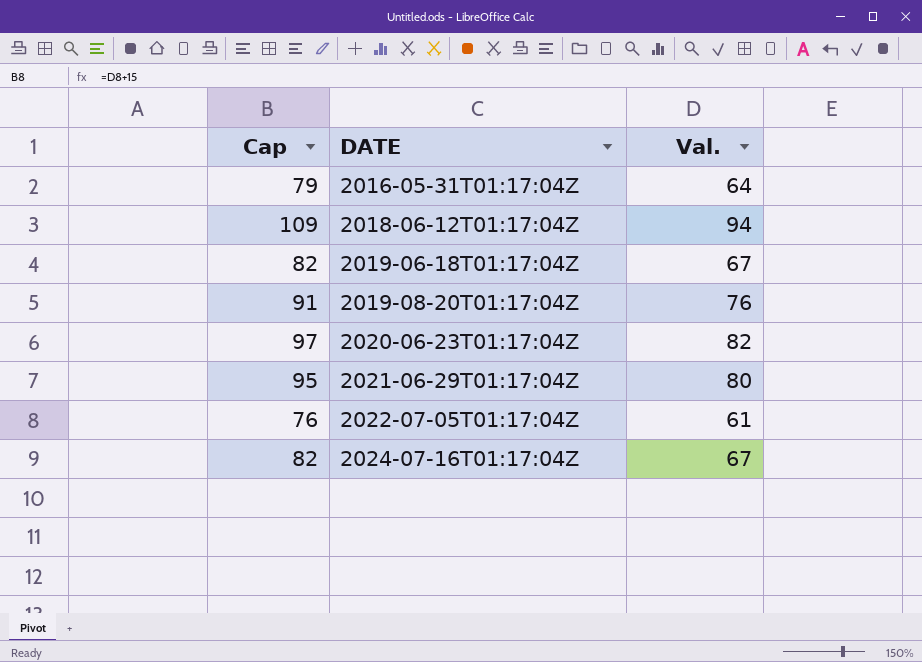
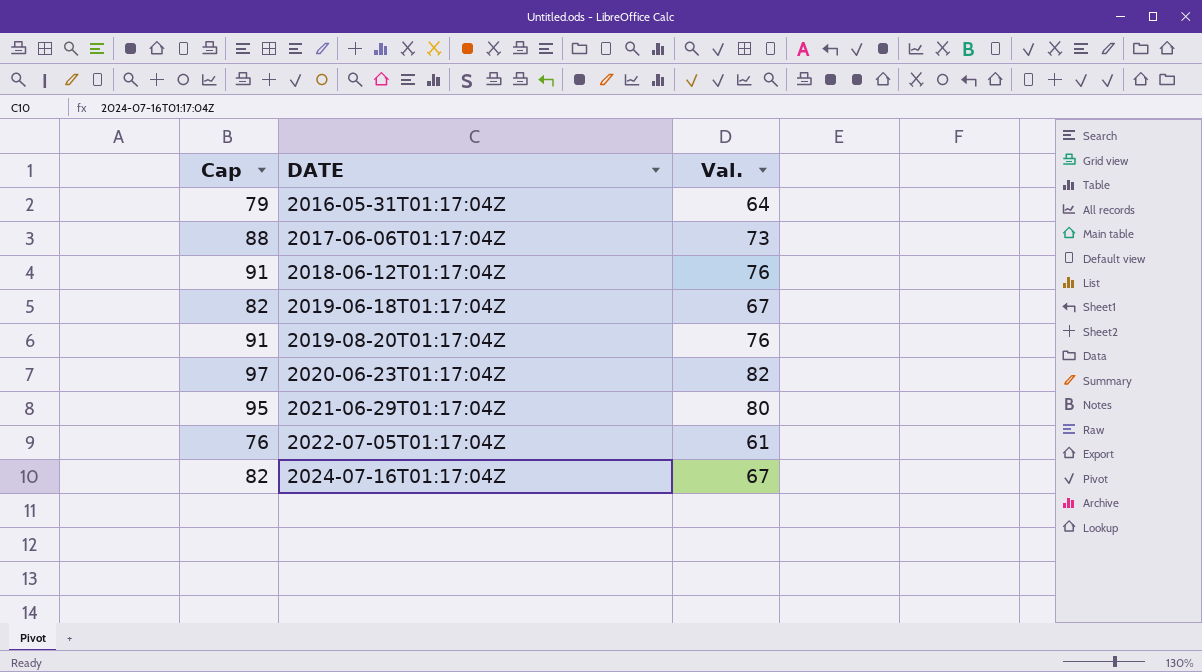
row 2017-06-06T01:17:04Z: none -> 88 | 73
2018-06-12T01:17:04Z | Cap: 109 -> 91
2018-06-12T01:17:04Z | Val.: 94 -> 76

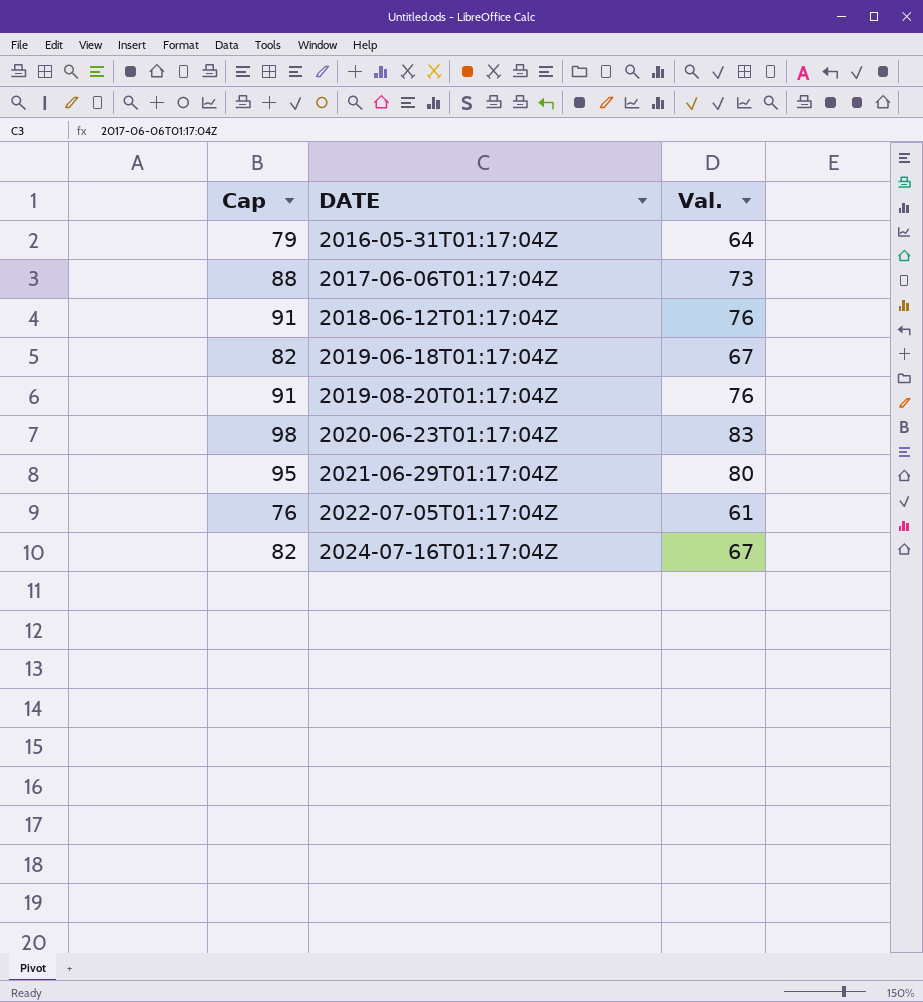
2020-06-23T01:17:04Z | Cap: 97 -> 98
2020-06-23T01:17:04Z | Val.: 82 -> 83

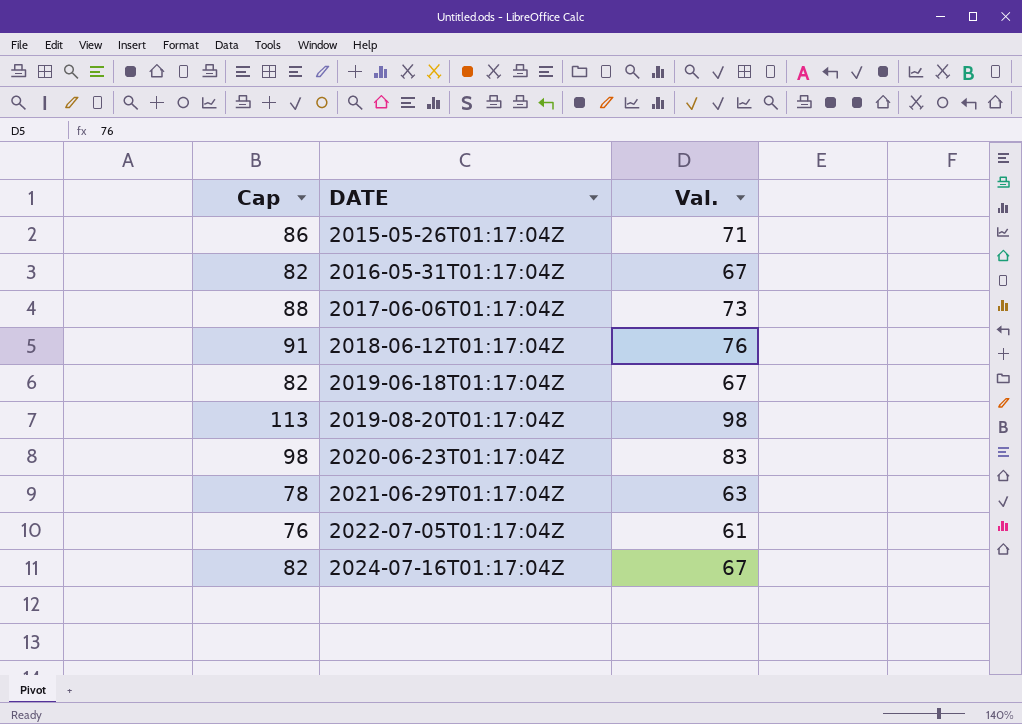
row 2015-05-26T01:17:04Z: none -> 86 | 71
2016-05-31T01:17:04Z | Cap: 79 -> 82
2016-05-31T01:17:04Z | Val.: 64 -> 67
2019-08-20T01:17:04Z | Cap: 91 -> 113
2019-08-20T01:17:04Z | Val.: 76 -> 98
2021-06-29T01:17:04Z | Cap: 95 -> 78
2021-06-29T01:17:04Z | Val.: 80 -> 63

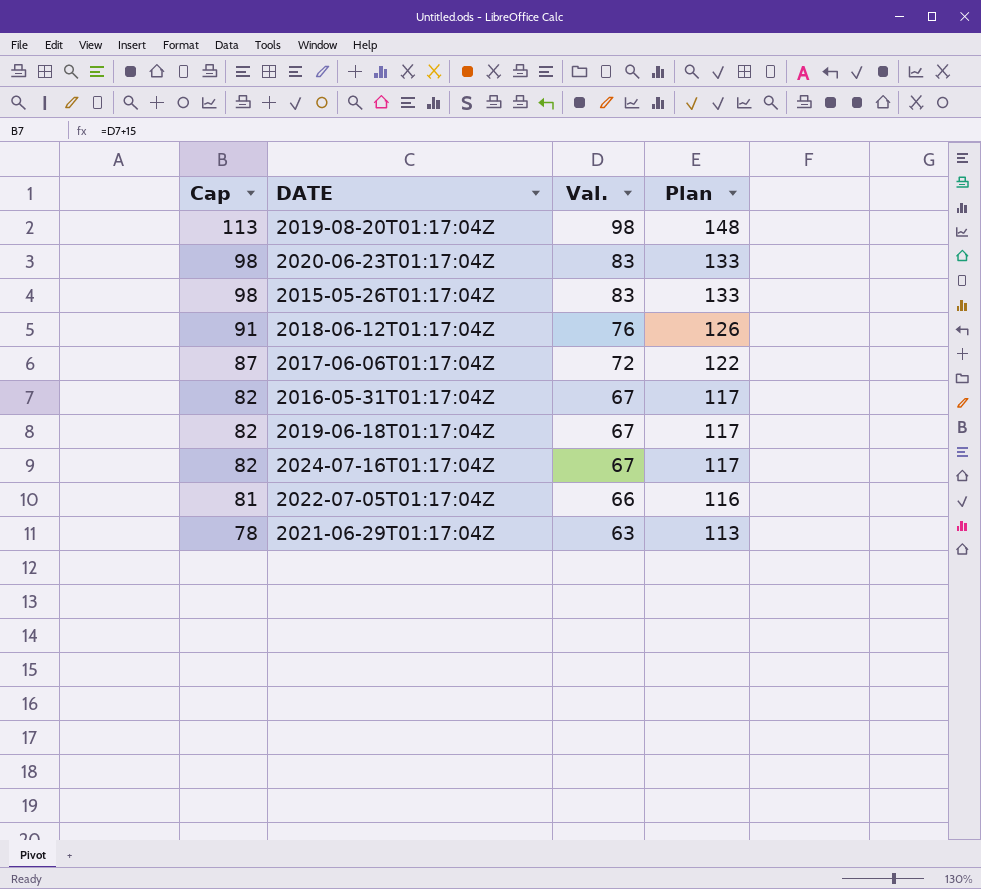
row order: DATE ascending -> Cap descending
column Plan | formula: none -> [Val.] + 50
2015-05-26T01:17:04Z | Cap: 86 -> 98
2015-05-26T01:17:04Z | Val.: 71 -> 83
2017-06-06T01:17:04Z | Cap: 88 -> 87
2017-06-06T01:17:04Z | Val.: 73 -> 72
2022-07-05T01:17:04Z | Cap: 76 -> 81
2022-07-05T01:17:04Z | Val.: 61 -> 66

